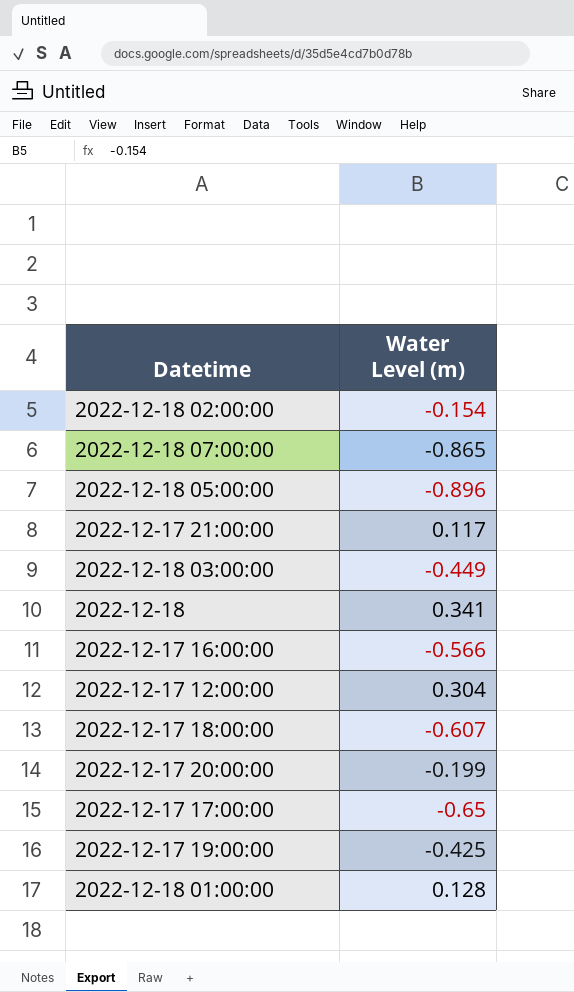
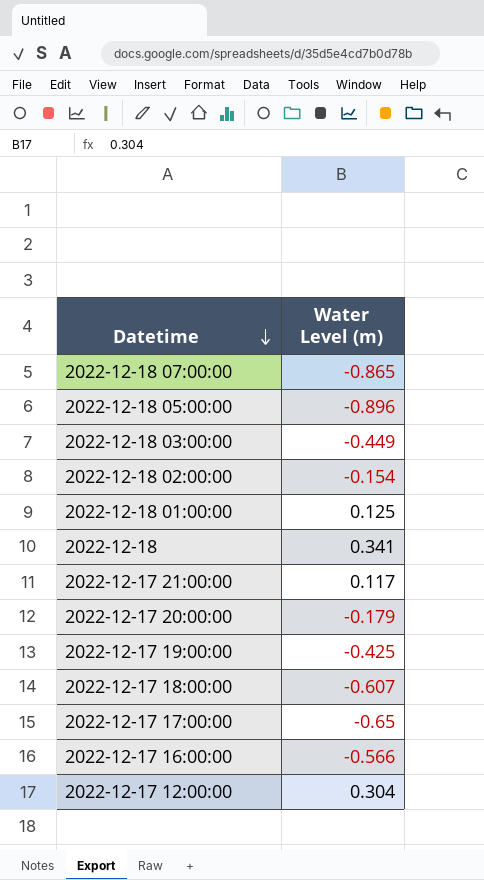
row order: none -> Datetime descending
2022-12-18 01:00:00 | Water Level (m): 0.128 -> 0.125
2022-12-17 20:00:00 | Water Level (m): -0.199 -> -0.179

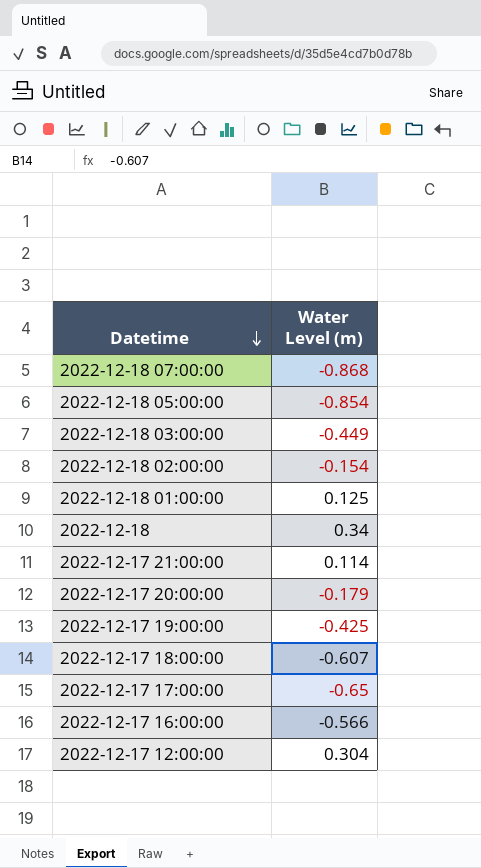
2022-12-18 07:00:00 | Water Level (m): -0.865 -> -0.868
2022-12-18 05:00:00 | Water Level (m): -0.896 -> -0.854
2022-12-18 | Water Level (m): 0.341 -> 0.34
2022-12-17 21:00:00 | Water Level (m): 0.117 -> 0.114

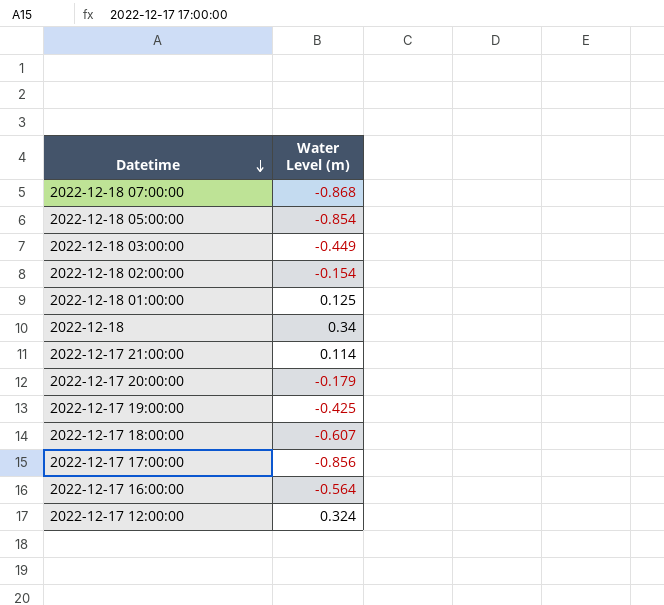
2022-12-17 17:00:00 | Water Level (m): -0.65 -> -0.856
2022-12-17 16:00:00 | Water Level (m): -0.566 -> -0.564
2022-12-17 12:00:00 | Water Level (m): 0.304 -> 0.324

